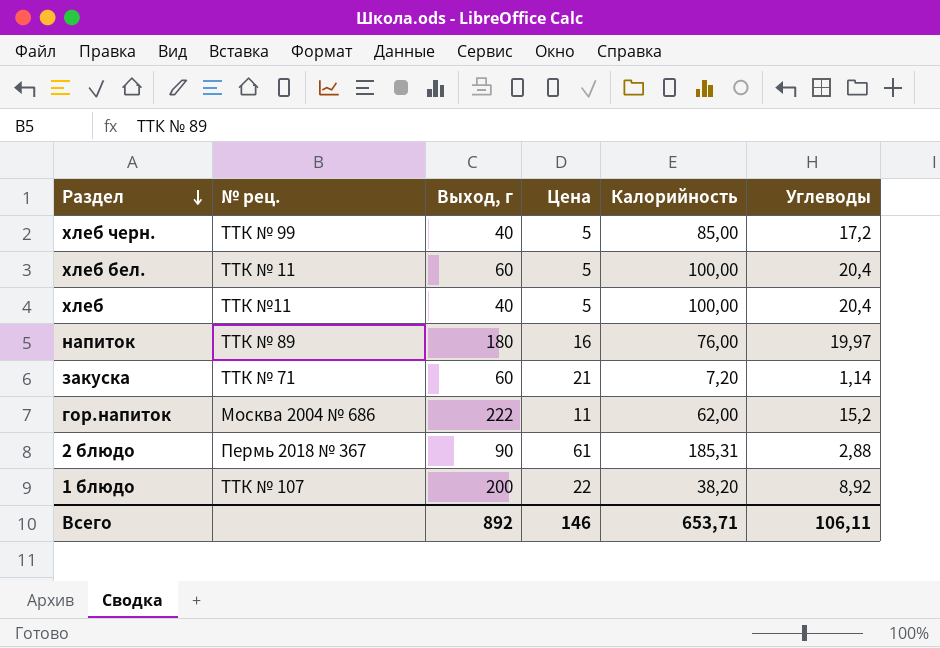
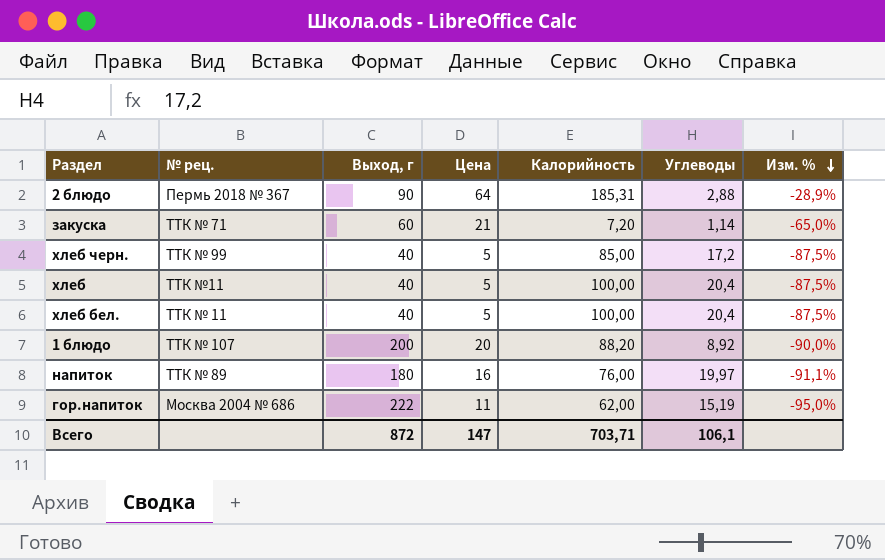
row order: Раздел descending -> Изм. % descending
column Изм. % | formula: none -> ([Цена] - [Выход, г]) / [Выход, г]
2 блюдо | Цена: 61 -> 64
хлеб бел. | Выход, г: 60 -> 40
1 блюдо | Цена: 22 -> 20
1 блюдо | Калорийность: 38,20 -> 88,20
гор.напиток | Углеводы: 15,2 -> 15,19
Всего | Выход, г: 892 -> 872
Всего | Цена: 146 -> 147
Всего | Калорийность: 653,71 -> 703,71
Всего | Углеводы: 106,11 -> 106,1

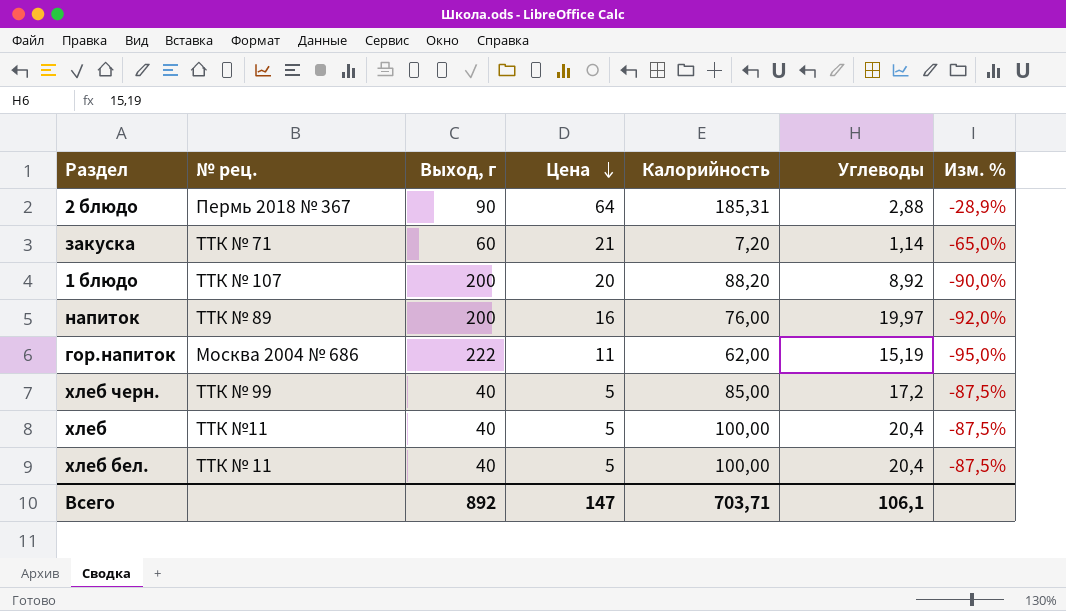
row order: Изм. % descending -> Цена descending
напиток | Выход, г: 180 -> 200
напиток | Изм. %: -91,1% -> -92,0%
Всего | Выход, г: 872 -> 892

